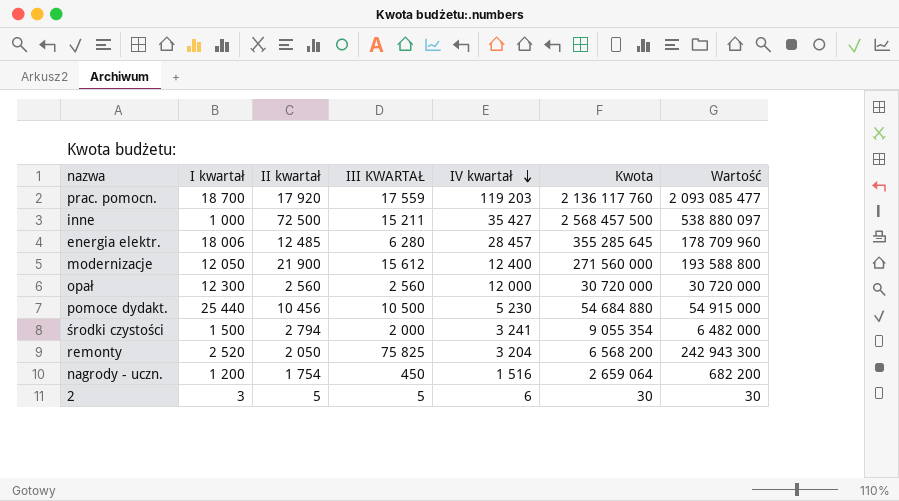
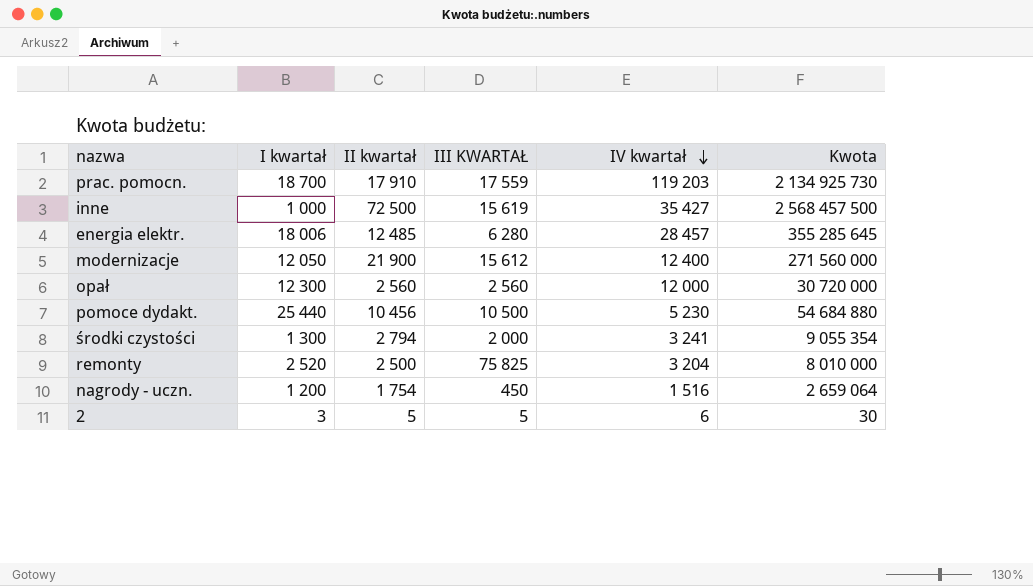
column Wartość | formula: [III KWARTAŁ] * [IV kwartał] -> none
prac. pomocn. | II kwartał: 17 920 -> 17 910
prac. pomocn. | Kwota: 2 136 117 760 -> 2 134 925 730
inne | III KWARTAŁ: 15 211 -> 15 619
środki czystości | I kwartał: 1 500 -> 1 300
remonty | II kwartał: 2 050 -> 2 500
remonty | Kwota: 6 568 200 -> 8 010 000

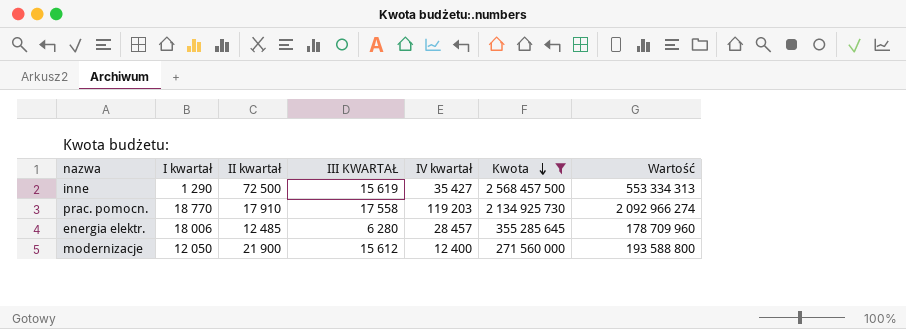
filter: none -> Kwota >= 271 560 000
row order: IV kwartał descending -> Kwota descending
column Wartość | formula: none -> [III KWARTAŁ] * [IV kwartał]
inne | I kwartał: 1 000 -> 1 290
prac. pomocn. | I kwartał: 18 700 -> 18 770
prac. pomocn. | III KWARTAŁ: 17 559 -> 17 558

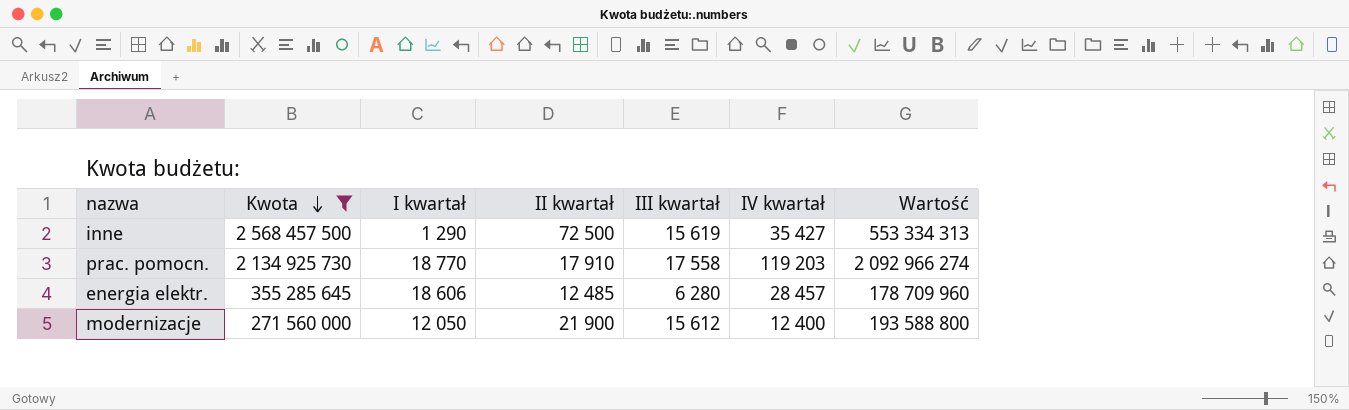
column Kwota | position: 6 -> 2
column name: III KWARTAŁ -> III kwartał
energia elektr. | I kwartał: 18 006 -> 18 606

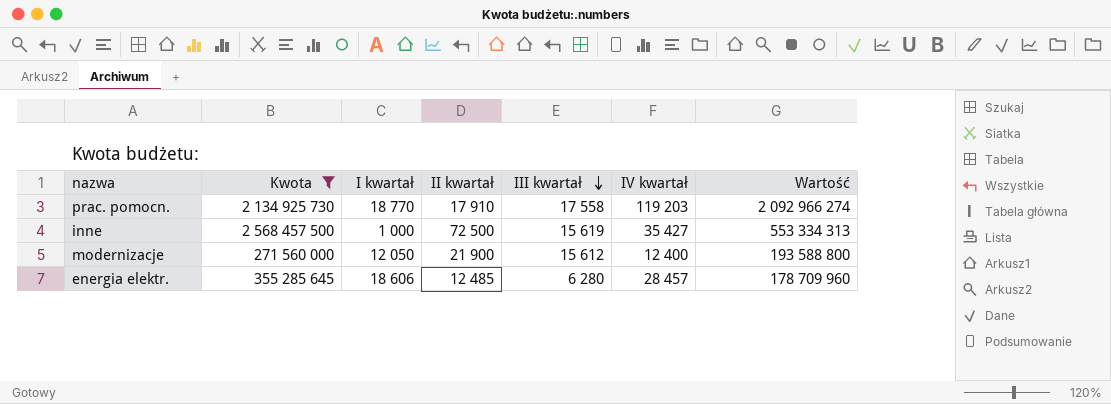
row order: Kwota descending -> III kwartał descending
inne | I kwartał: 1 290 -> 1 000

